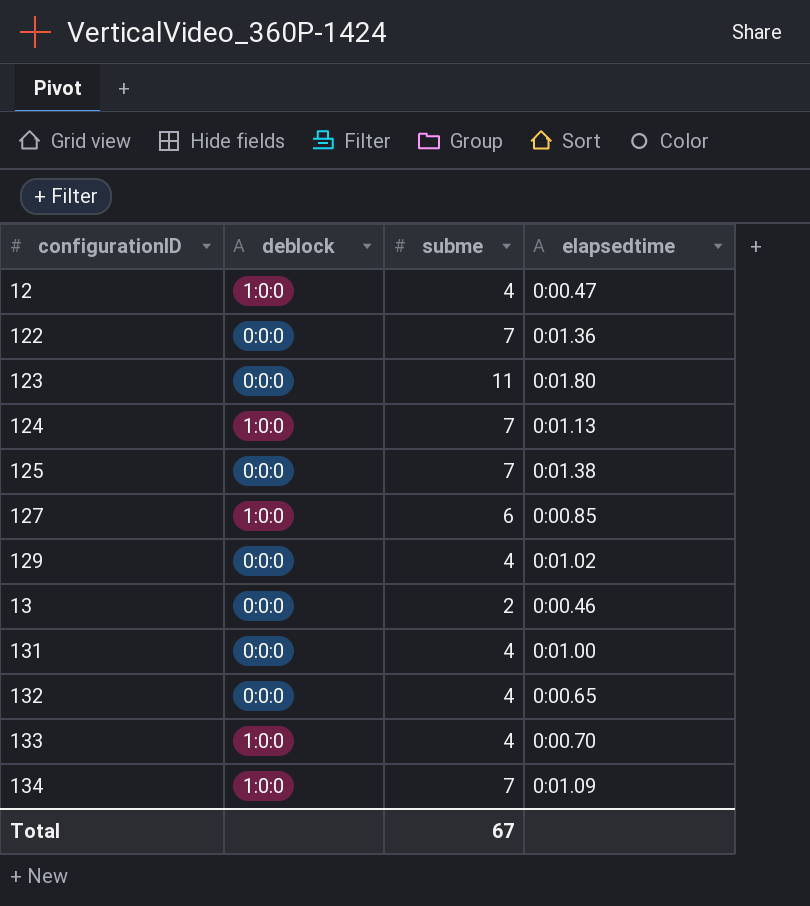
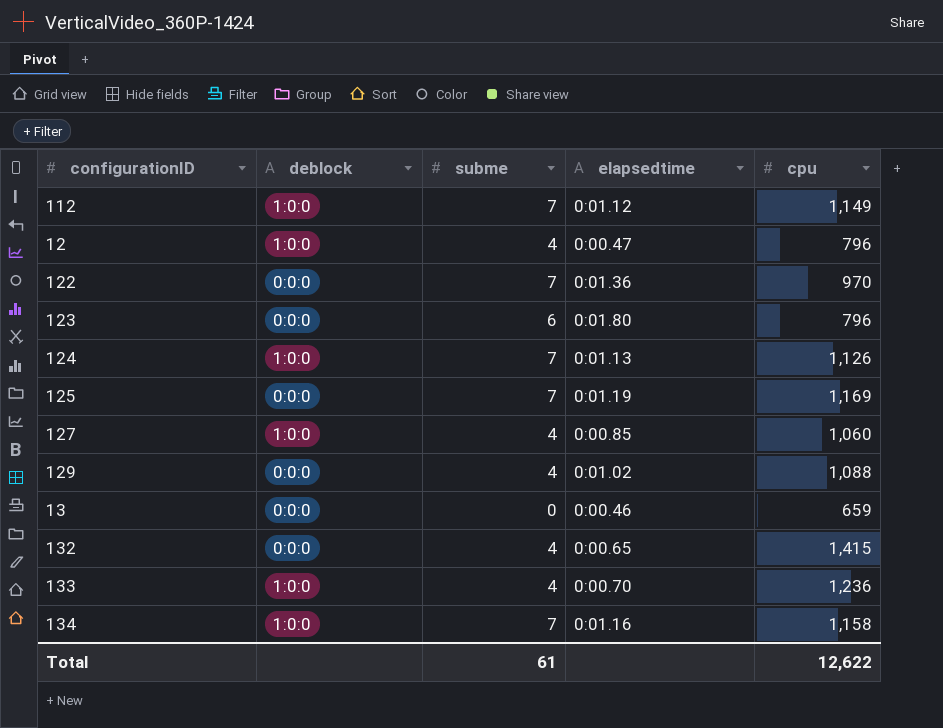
column cpu | position: none -> 5
row 131: 0:0:0 | 4 | 0:01.00 -> none
row 112: none -> 1:0:0 | 7 | 0:01.12 | 1,149
123 | subme: 11 -> 6
125 | elapsedtime: 0:01.38 -> 0:01.19
127 | subme: 6 -> 4
13 | subme: 2 -> 0
134 | elapsedtime: 0:01.09 -> 0:01.16
Total | subme: 67 -> 61

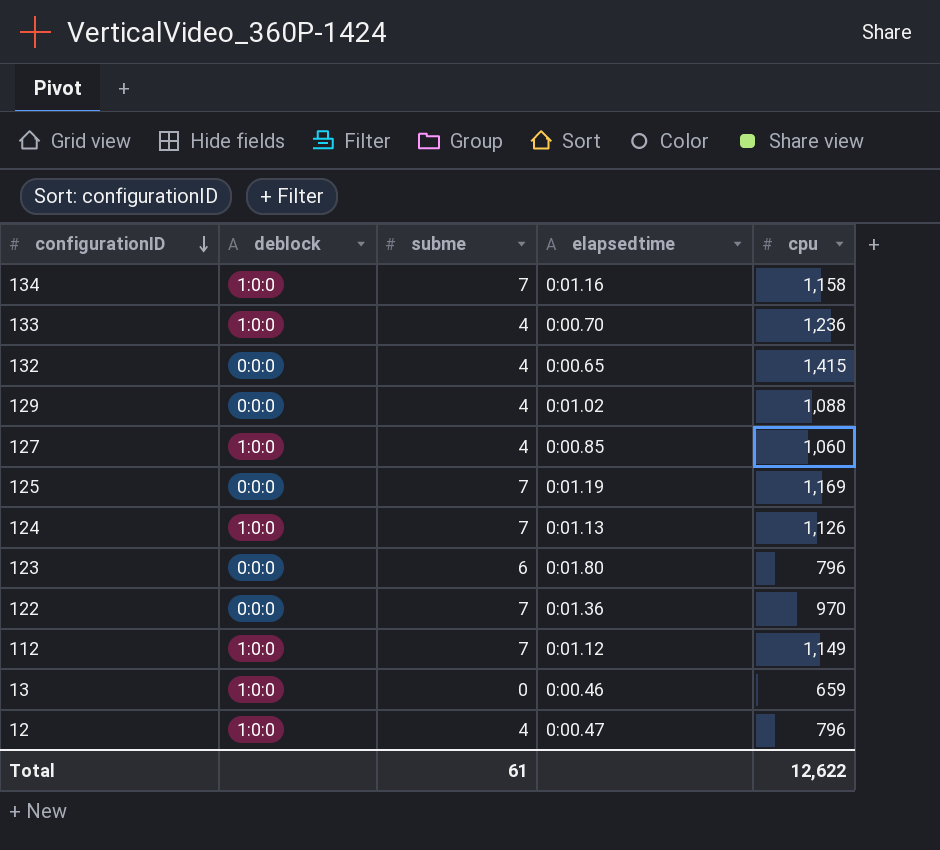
row order: none -> configurationID descending
13 | deblock: 0:0:0 -> 1:0:0

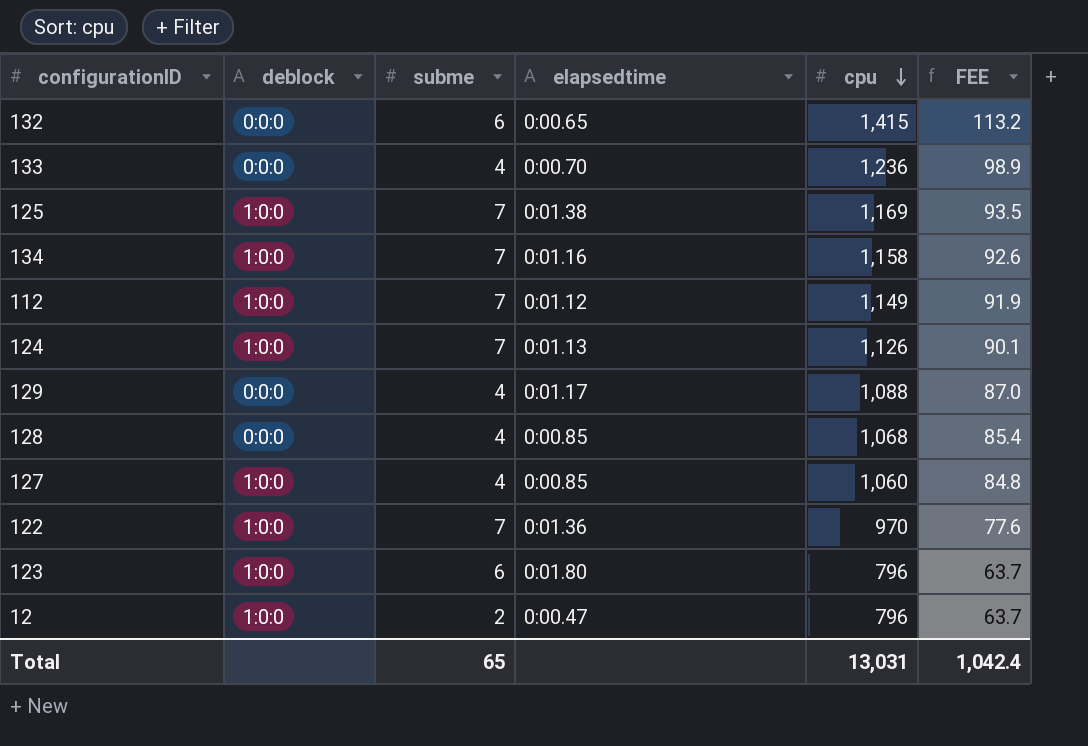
row order: configurationID descending -> cpu descending
column FEE | formula: none -> [cpu] * 0.08
row 13: 1:0:0 | 0 | 0:00.46 | 659 -> none
132 | subme: 4 -> 6
133 | deblock: 1:0:0 -> 0:0:0
125 | deblock: 0:0:0 -> 1:0:0
125 | elapsedtime: 0:01.19 -> 0:01.38
129 | elapsedtime: 0:01.02 -> 0:01.17
row 128: none -> 0:0:0 | 4 | 0:00.85 | 1,068 | 85.4
122 | deblock: 0:0:0 -> 1:0:0
123 | deblock: 0:0:0 -> 1:0:0
12 | subme: 4 -> 2
Total | subme: 61 -> 65
Total | cpu: 12,622 -> 13,031

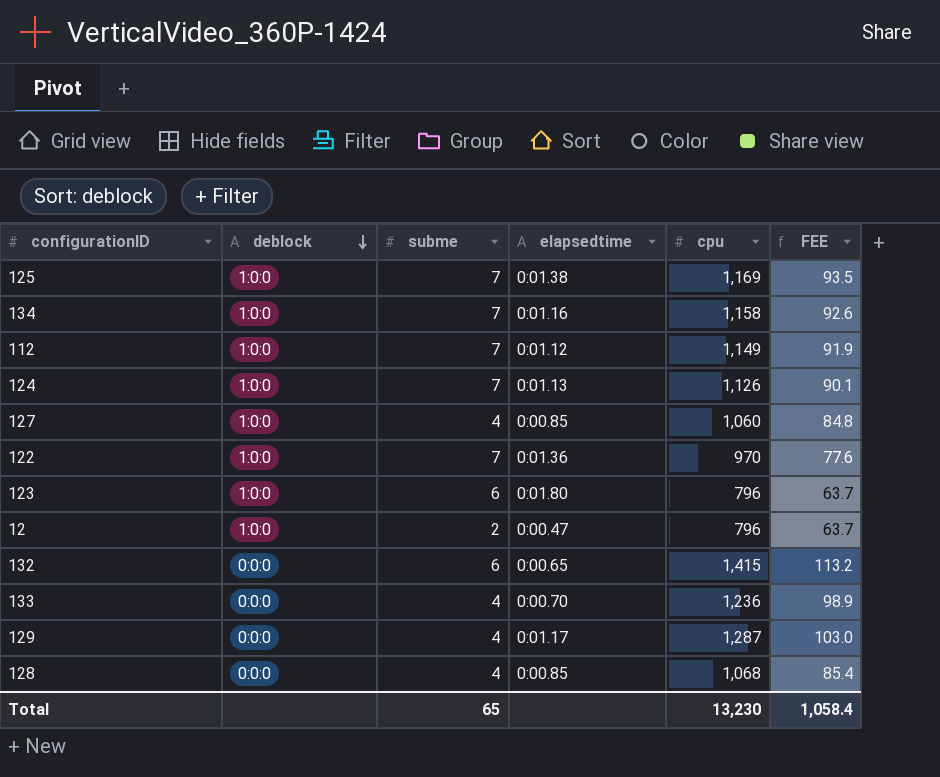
row order: cpu descending -> deblock descending
129 | cpu: 1,088 -> 1,287
129 | FEE: 87.0 -> 103.0
Total | cpu: 13,031 -> 13,230
Total | FEE: 1,042.4 -> 1,058.4

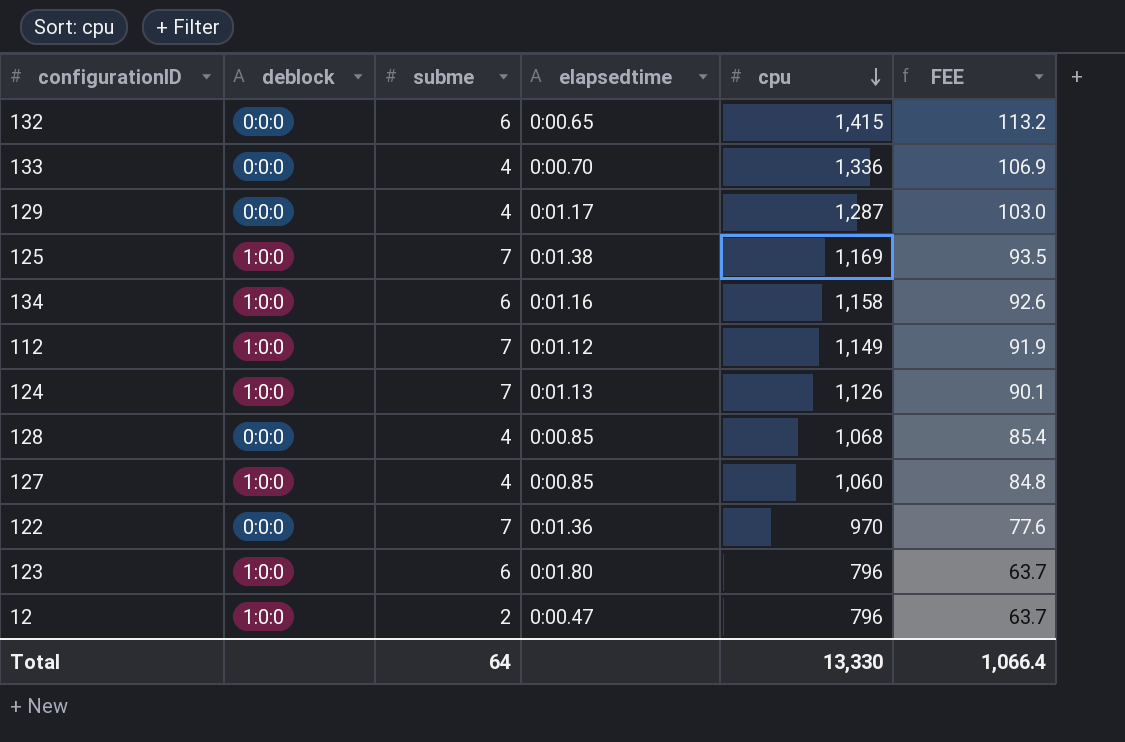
row order: deblock descending -> cpu descending
133 | cpu: 1,236 -> 1,336
133 | FEE: 98.9 -> 106.9
134 | subme: 7 -> 6
122 | deblock: 1:0:0 -> 0:0:0
Total | subme: 65 -> 64
Total | cpu: 13,230 -> 13,330
Total | FEE: 1,058.4 -> 1,066.4

